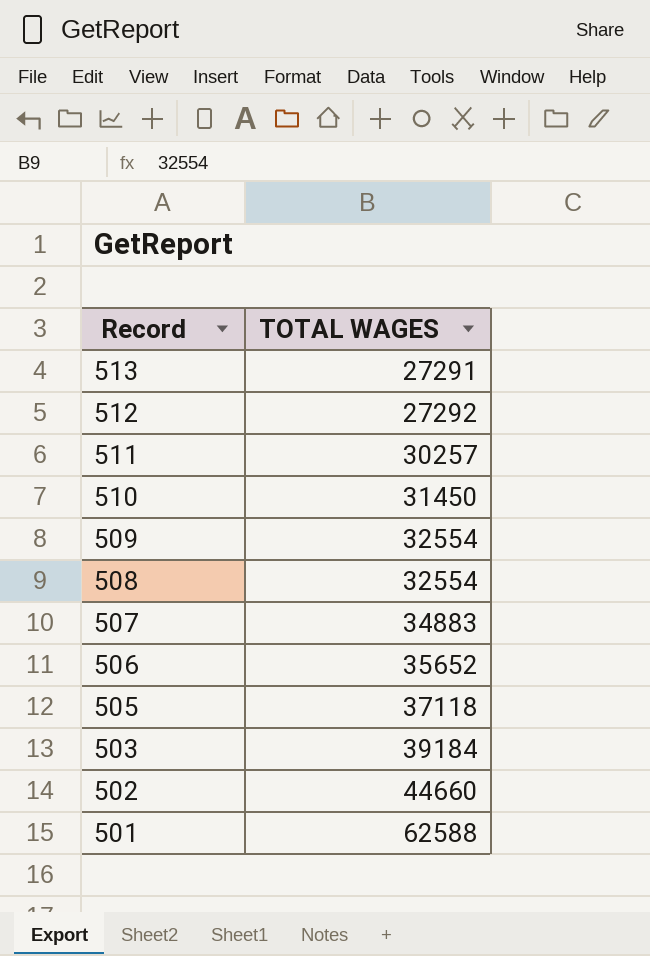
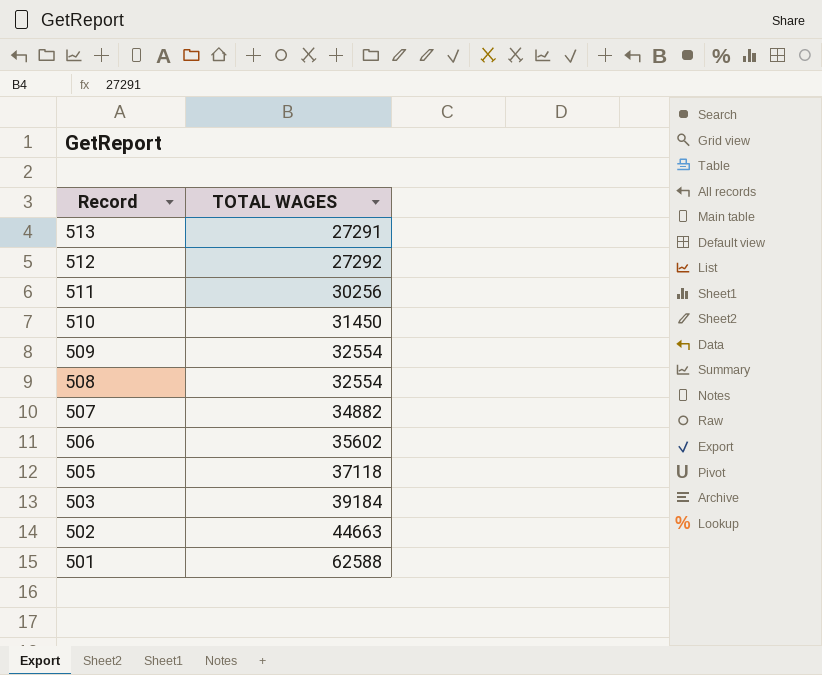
511 | TOTAL WAGES: 30257 -> 30256
507 | TOTAL WAGES: 34883 -> 34882
506 | TOTAL WAGES: 35652 -> 35602
502 | TOTAL WAGES: 44660 -> 44663

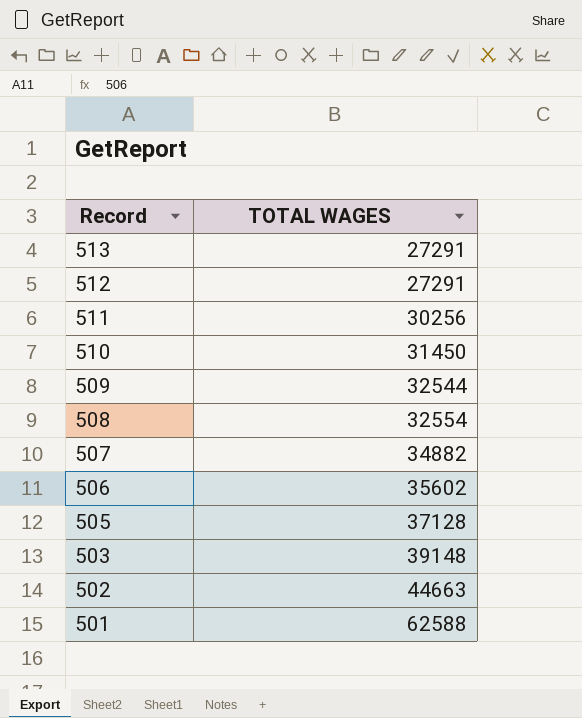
512 | TOTAL WAGES: 27292 -> 27291
509 | TOTAL WAGES: 32554 -> 32544
505 | TOTAL WAGES: 37118 -> 37128
503 | TOTAL WAGES: 39184 -> 39148

